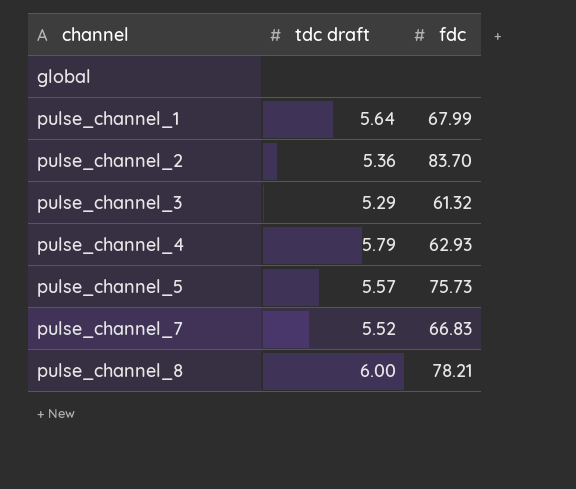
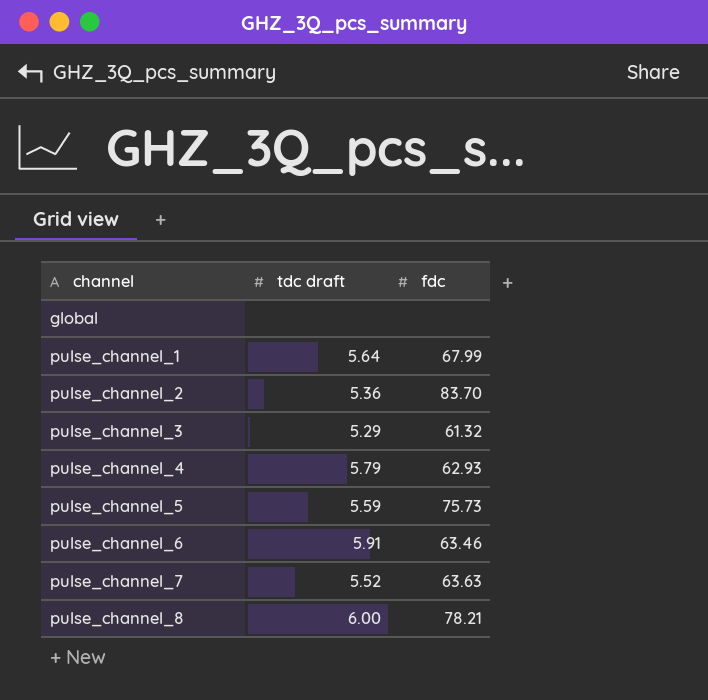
pulse_channel_5 | tdc draft: 5.57 -> 5.59
row pulse_channel_6: none -> 5.91 | 63.46
pulse_channel_7 | fdc: 66.83 -> 63.63

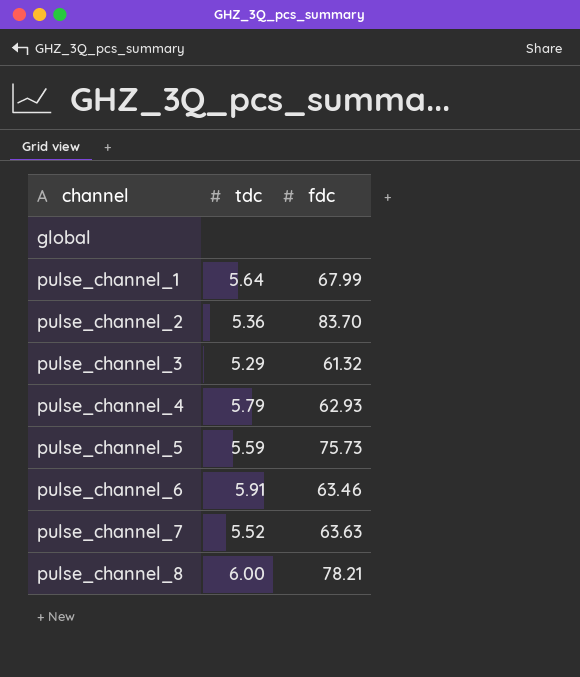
column name: tdc draft -> tdc

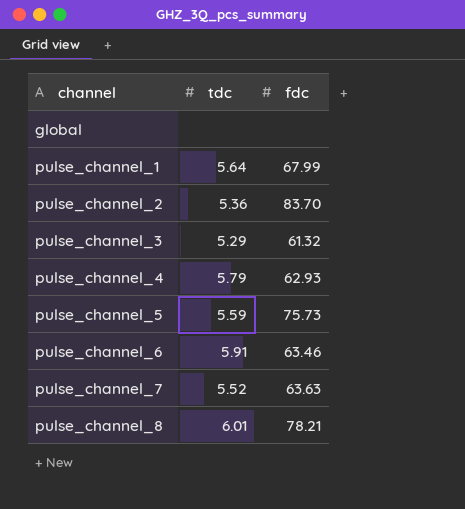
pulse_channel_8 | tdc: 6.00 -> 6.01

